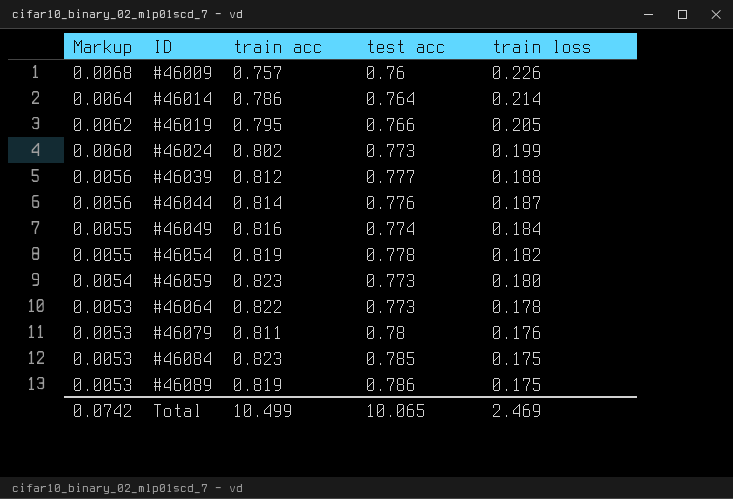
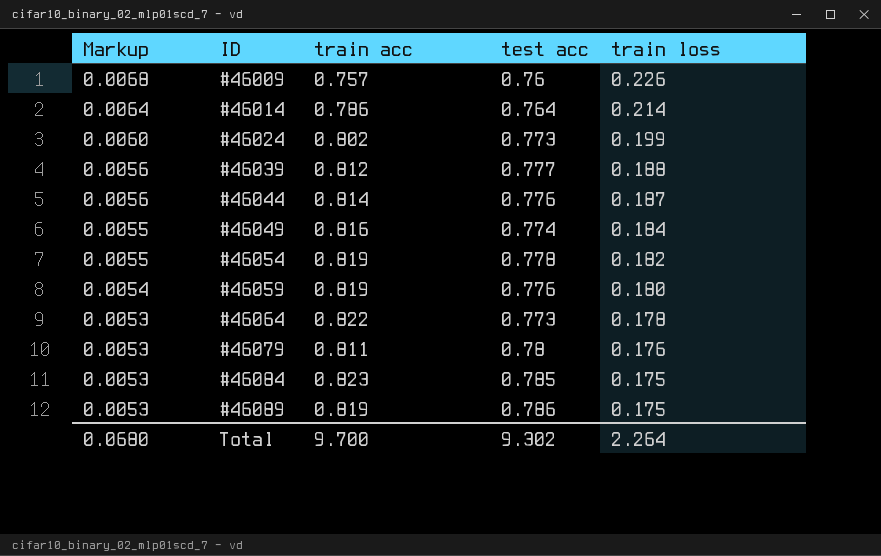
row #46019: 0.0062 | 0.795 | 0.766 | 0.205 -> none
#46059 | train acc: 0.823 -> 0.819
#46059 | test acc: 0.773 -> 0.776
Total | Markup: 0.0742 -> 0.0680
Total | train acc: 10.499 -> 9.700
Total | test acc: 10.065 -> 9.302
Total | train loss: 2.469 -> 2.264

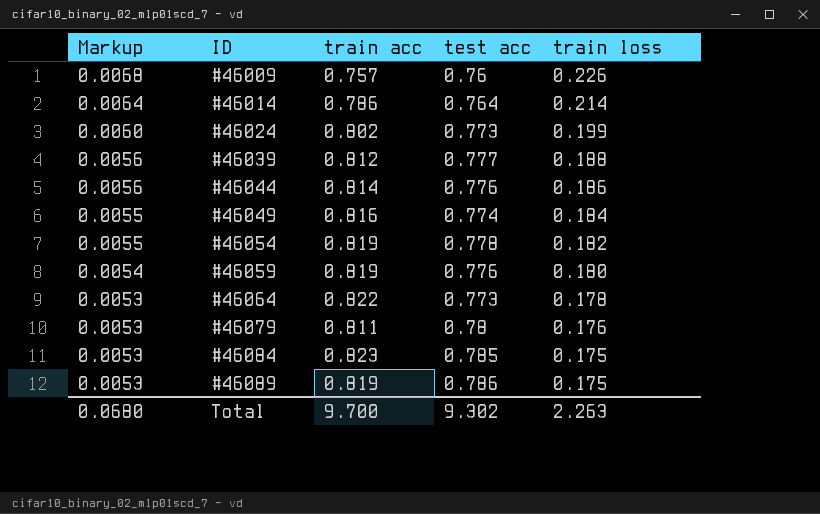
#46044 | train loss: 0.187 -> 0.186
Total | train loss: 2.264 -> 2.263

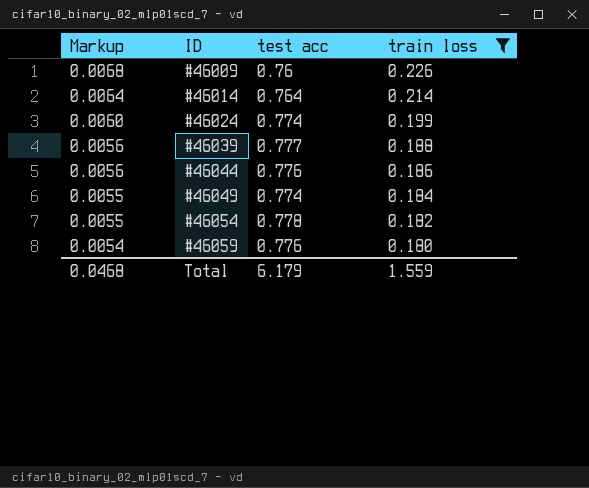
filter: none -> train loss >= 0.180
column train acc | position: 3 -> none
#46024 | test acc: 0.773 -> 0.774
Total | Markup: 0.0680 -> 0.0468
Total | test acc: 9.302 -> 6.179
Total | train loss: 2.263 -> 1.559

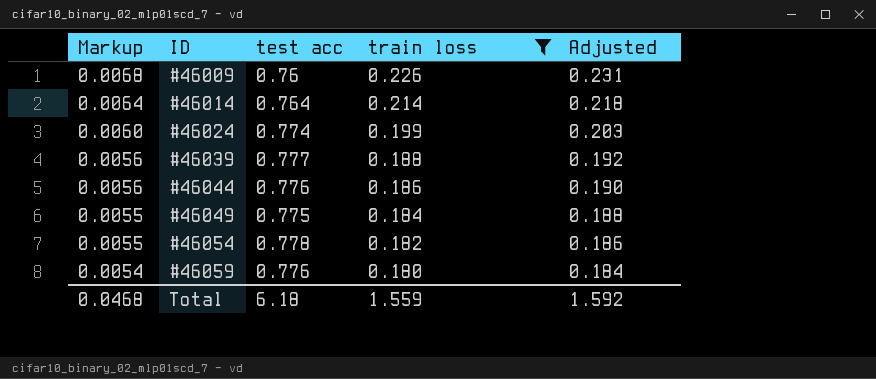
column Adjusted | formula: none -> [train loss] * 1.02
#46049 | test acc: 0.774 -> 0.775
Total | test acc: 6.179 -> 6.18

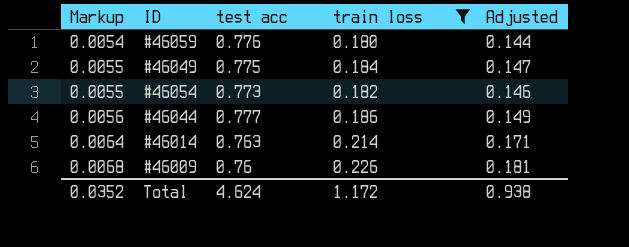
row order: Markup descending -> Markup ascending
column Adjusted | formula: [train loss] * 1.02 -> [train loss] * 0.8
row #46024: 0.0060 | 0.774 | 0.199 | 0.203 -> none
row #46039: 0.0056 | 0.777 | 0.188 | 0.192 -> none
#46054 | test acc: 0.778 -> 0.773
#46044 | test acc: 0.776 -> 0.777
#46014 | test acc: 0.764 -> 0.763
Total | Markup: 0.0468 -> 0.0352
Total | test acc: 6.18 -> 4.624
Total | train loss: 1.559 -> 1.172
Total | Adjusted: 1.592 -> 0.938

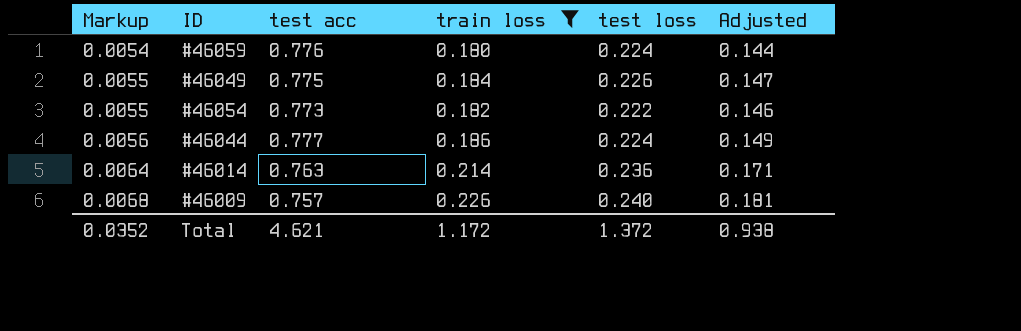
column test loss | position: none -> 5
#46009 | test acc: 0.76 -> 0.757
Total | test acc: 4.624 -> 4.621

